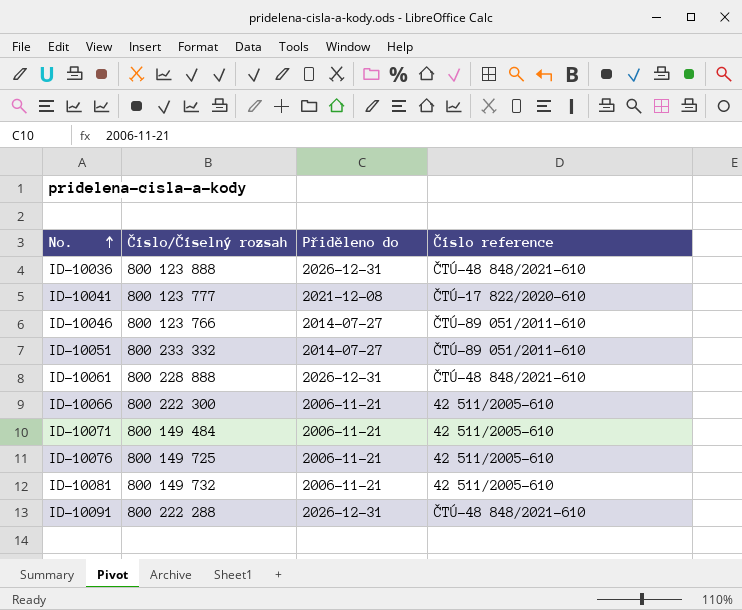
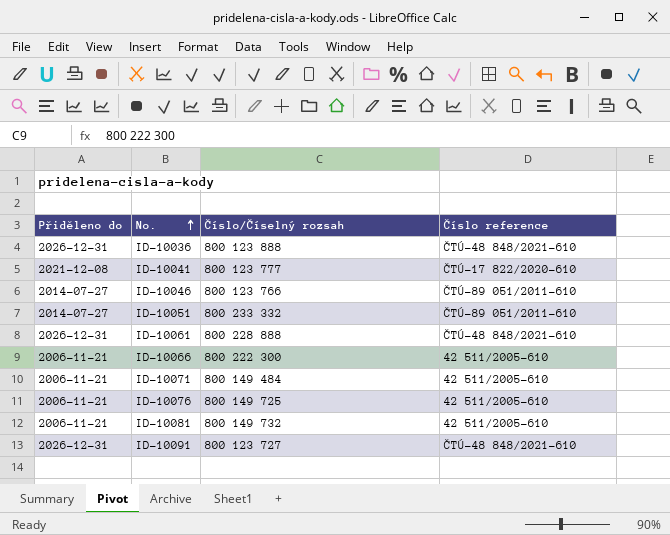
column Přiděleno do | position: 3 -> 1
ID-10091 | Číslo/Číselný rozsah: 800 222 288 -> 800 123 727

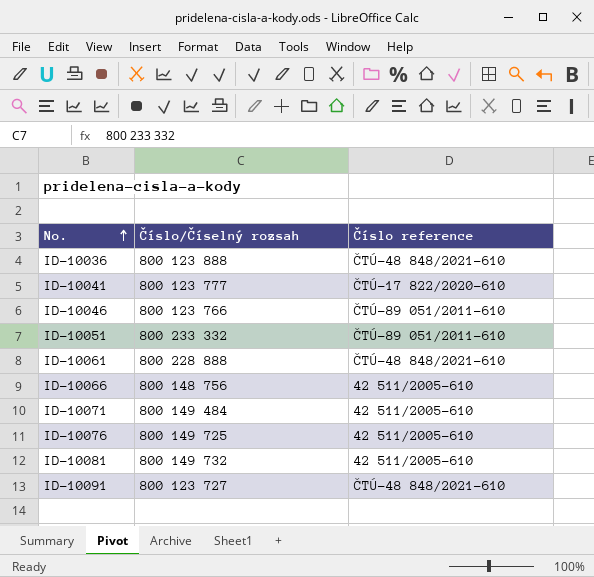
column Přiděleno do | position: 1 -> none
ID-10066 | Číslo/Číselný rozsah: 800 222 300 -> 800 148 756

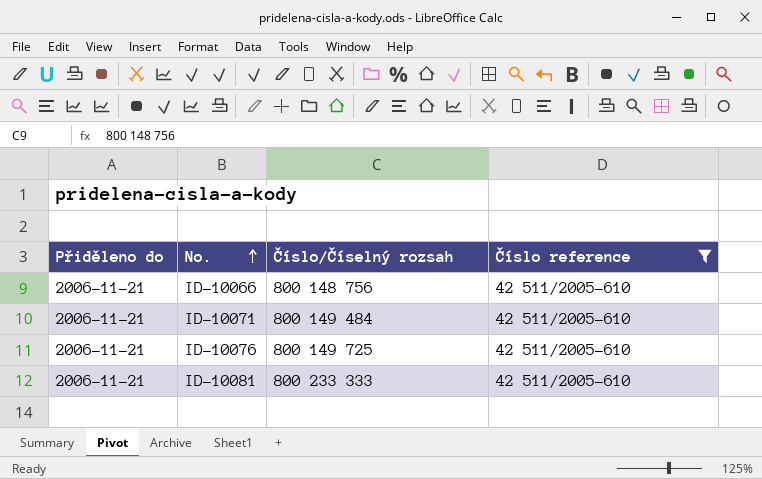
filter: none -> Číslo reference = 42 511/2005-610
column Přiděleno do | position: none -> 1
ID-10081 | Číslo/Číselný rozsah: 800 149 732 -> 800 233 333

